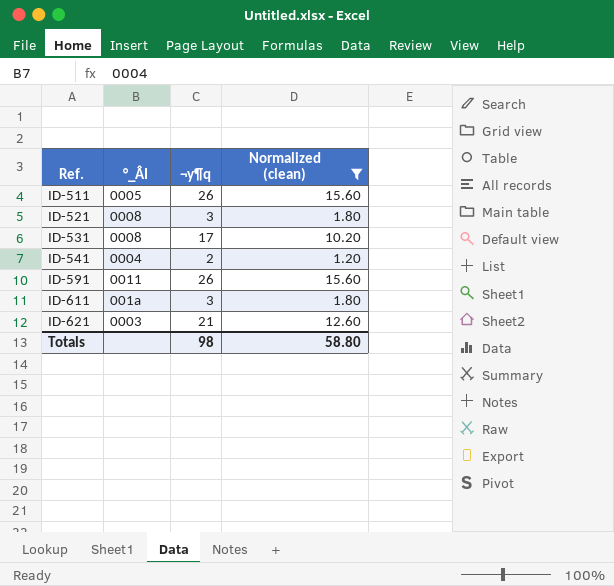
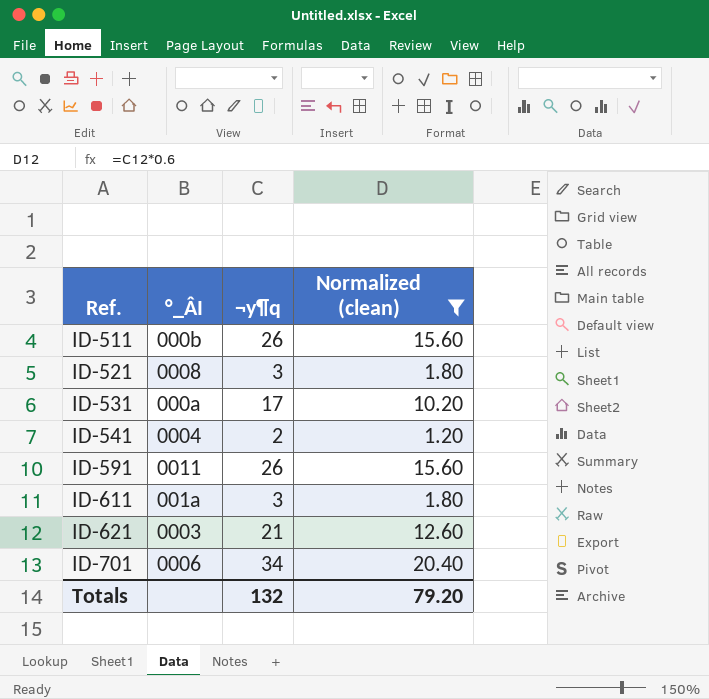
ID-511 | °_ÂI: 0005 -> 000b
ID-531 | °_ÂI: 0008 -> 000a
row ID-701: none -> 0006 | 34 | 20.40
Totals | ¬y¶q: 98 -> 132
Totals | Normalized (clean): 58.80 -> 79.20

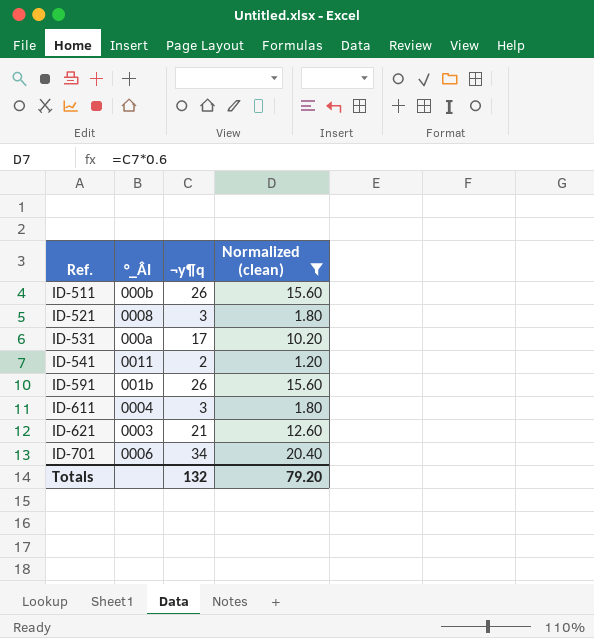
ID-541 | °_ÂI: 0004 -> 0011
ID-591 | °_ÂI: 0011 -> 001b
ID-611 | °_ÂI: 001a -> 0004

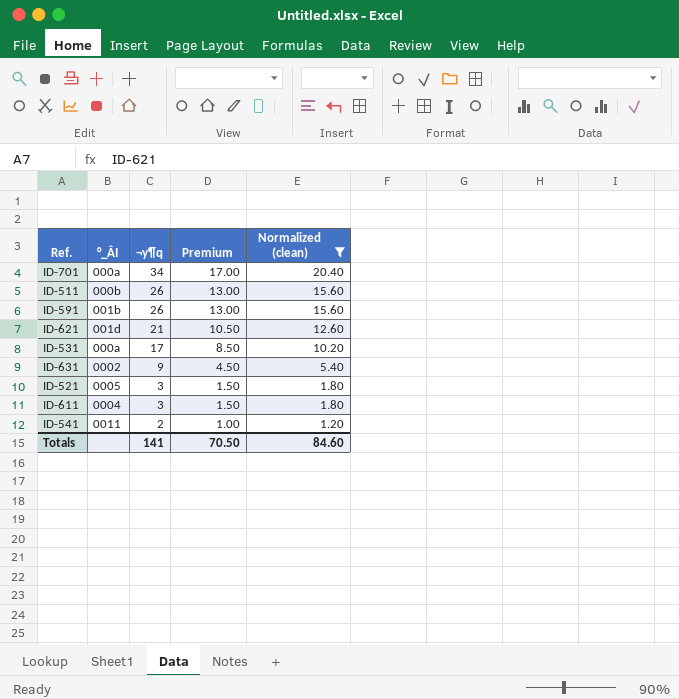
row order: Ref. ascending -> ¬y¶q descending
column Premium | formula: none -> [¬y¶q] * 0.5
ID-701 | °_ÂI: 0006 -> 000a
ID-621 | °_ÂI: 0003 -> 001d
row ID-631: none -> 0002 | 9 | 4.50 | 5.40
ID-521 | °_ÂI: 0008 -> 0005
Totals | ¬y¶q: 132 -> 141
Totals | Normalized (clean): 79.20 -> 84.60

